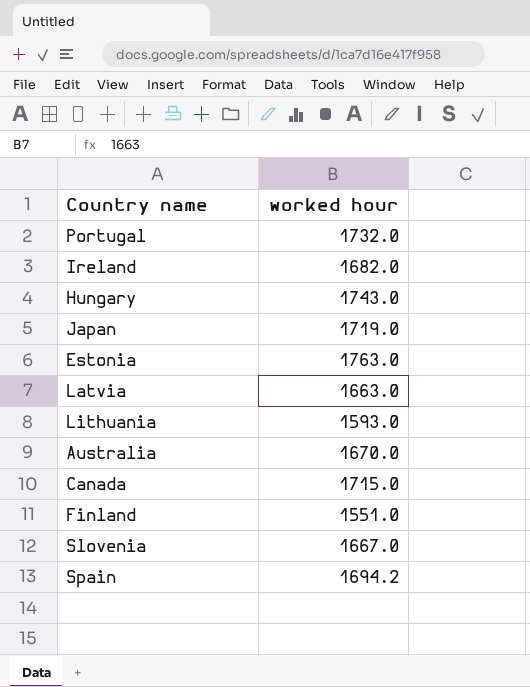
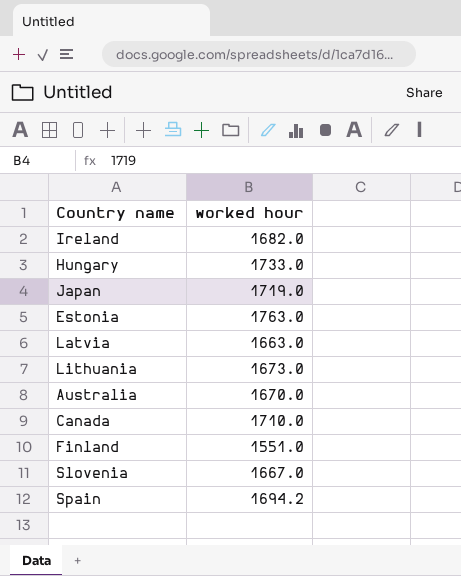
row Portugal: 1732.0 -> none
Hungary | worked hour: 1743.0 -> 1733.0
Lithuania | worked hour: 1593.0 -> 1673.0
Canada | worked hour: 1715.0 -> 1710.0

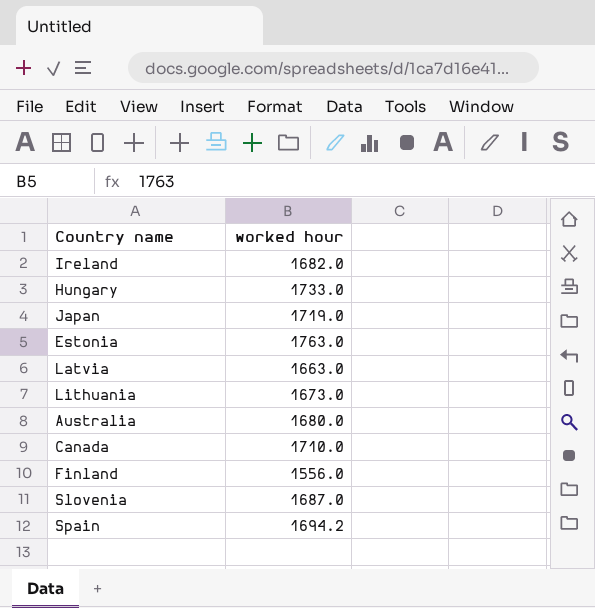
Australia | worked hour: 1670.0 -> 1680.0
Finland | worked hour: 1551.0 -> 1556.0
Slovenia | worked hour: 1667.0 -> 1687.0

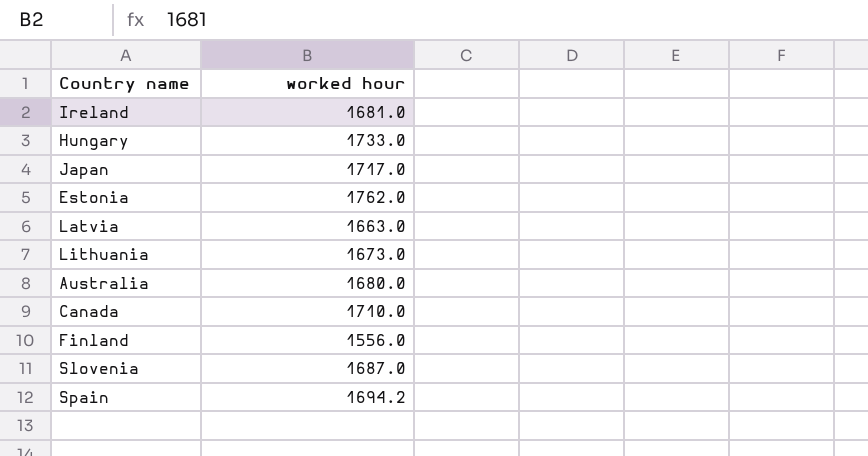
Ireland | worked hour: 1682.0 -> 1681.0
Japan | worked hour: 1719.0 -> 1717.0
Estonia | worked hour: 1763.0 -> 1762.0

